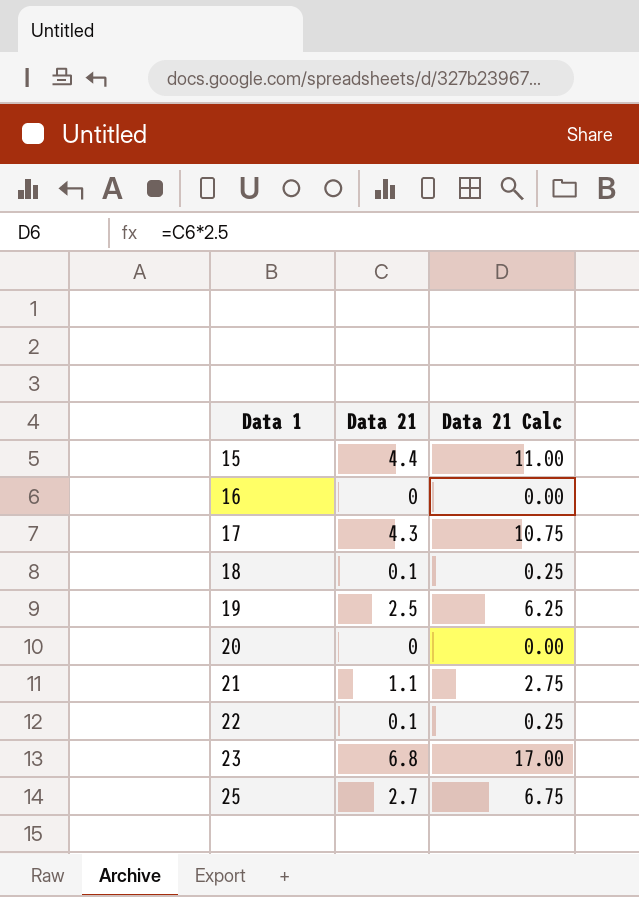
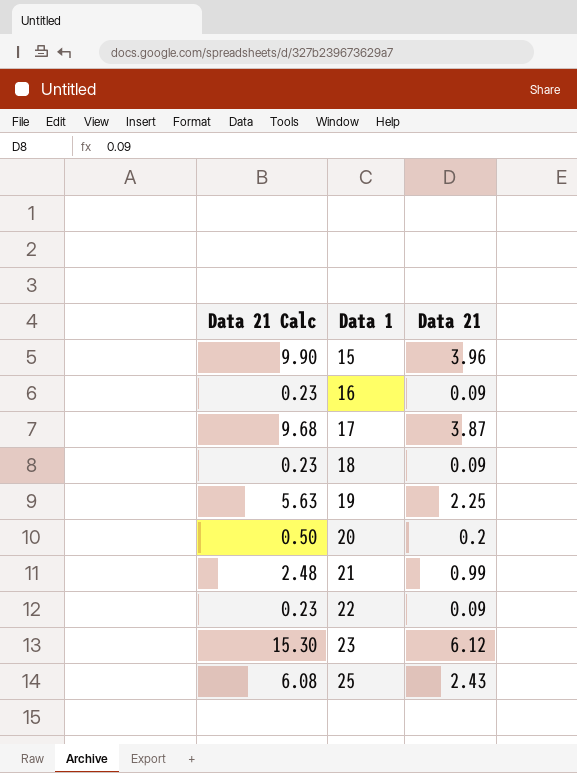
column Data 21 Calc | position: 3 -> 1
15 | Data 21 Calc: 11.00 -> 9.90
15 | Data 21: 4.4 -> 3.96
16 | Data 21 Calc: 0.00 -> 0.23
16 | Data 21: 0 -> 0.09
17 | Data 21 Calc: 10.75 -> 9.68
17 | Data 21: 4.3 -> 3.87
18 | Data 21 Calc: 0.25 -> 0.23
18 | Data 21: 0.1 -> 0.09
19 | Data 21 Calc: 6.25 -> 5.63
19 | Data 21: 2.5 -> 2.25
20 | Data 21 Calc: 0.00 -> 0.50
20 | Data 21: 0 -> 0.2
21 | Data 21 Calc: 2.75 -> 2.48
21 | Data 21: 1.1 -> 0.99
22 | Data 21 Calc: 0.25 -> 0.23
22 | Data 21: 0.1 -> 0.09
23 | Data 21 Calc: 17.00 -> 15.30
23 | Data 21: 6.8 -> 6.12
25 | Data 21 Calc: 6.75 -> 6.08
25 | Data 21: 2.7 -> 2.43

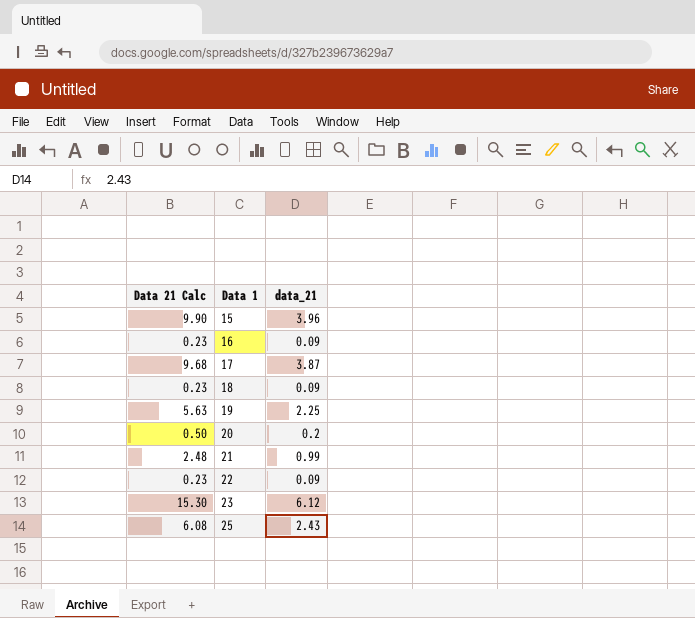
column name: Data 21 -> data_21

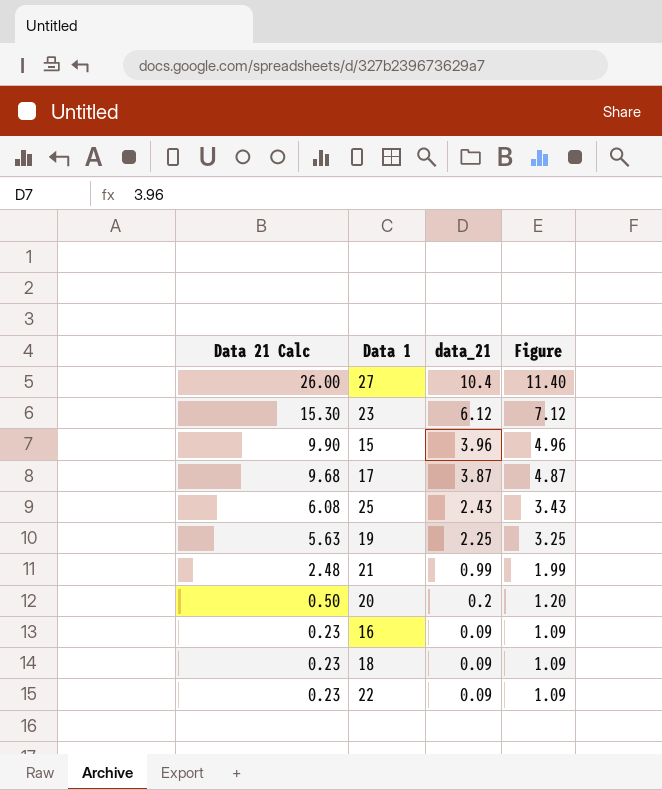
row order: Data 1 ascending -> Data 21 Calc descending
column Figure | formula: none -> [data_21] + 1
row 27: none -> 26.00 | 10.4 | 11.40

